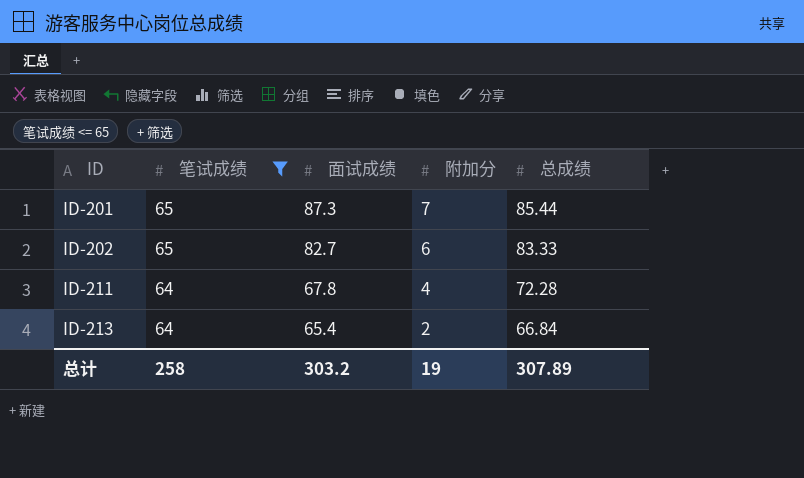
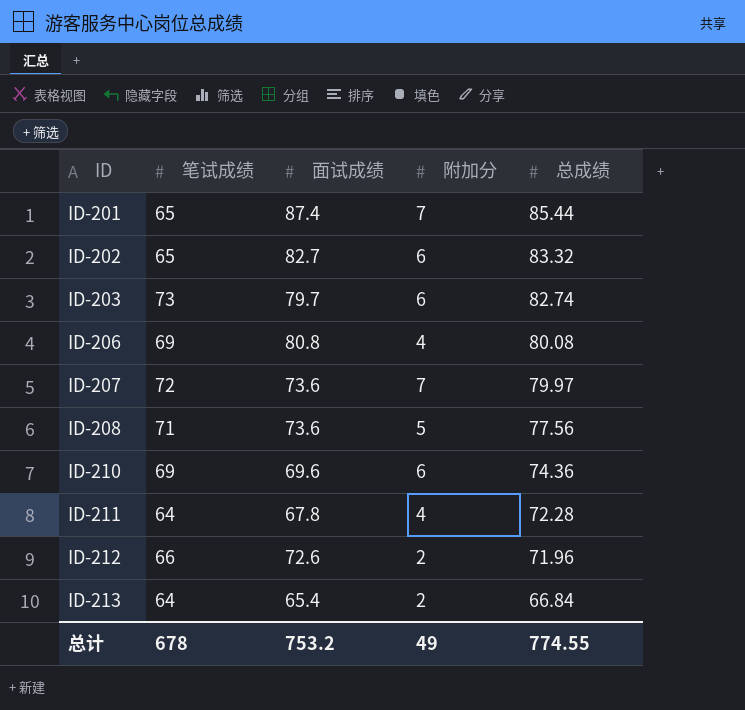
filter: 笔试成绩 <= 65 -> none
ID-201 | 面试成绩: 87.3 -> 87.4
ID-202 | 总成绩: 83.33 -> 83.32
总计 | 笔试成绩: 258 -> 678
总计 | 面试成绩: 303.2 -> 753.2
总计 | 附加分: 19 -> 49
总计 | 总成绩: 307.89 -> 774.55

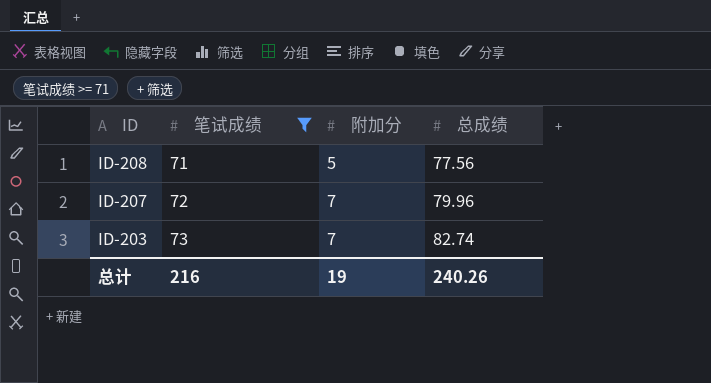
filter: none -> 笔试成绩 >= 71
row order: ID ascending -> ID descending
column 面试成绩 | position: 3 -> none
ID-207 | 总成绩: 79.97 -> 79.96
ID-203 | 附加分: 6 -> 7
总计 | 笔试成绩: 678 -> 216
总计 | 附加分: 49 -> 19
总计 | 总成绩: 774.55 -> 240.26

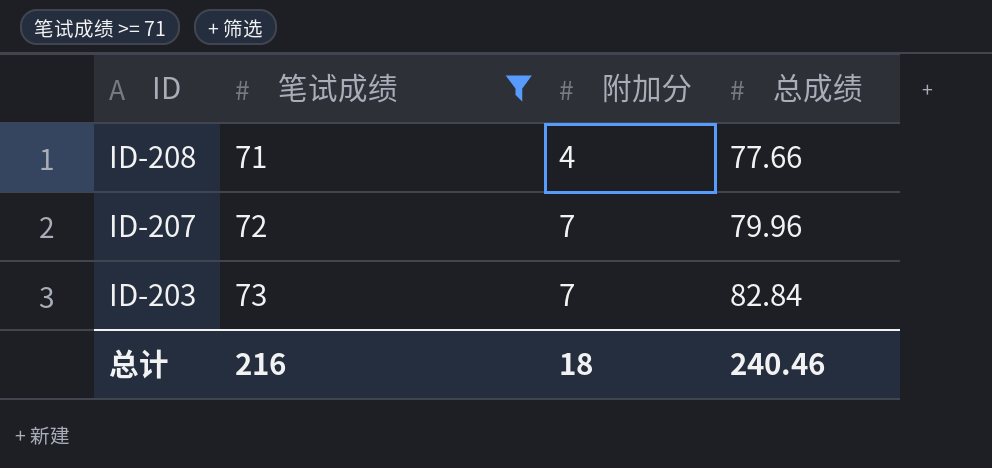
ID-208 | 附加分: 5 -> 4
ID-208 | 总成绩: 77.56 -> 77.66
ID-203 | 总成绩: 82.74 -> 82.84
总计 | 附加分: 19 -> 18
总计 | 总成绩: 240.26 -> 240.46

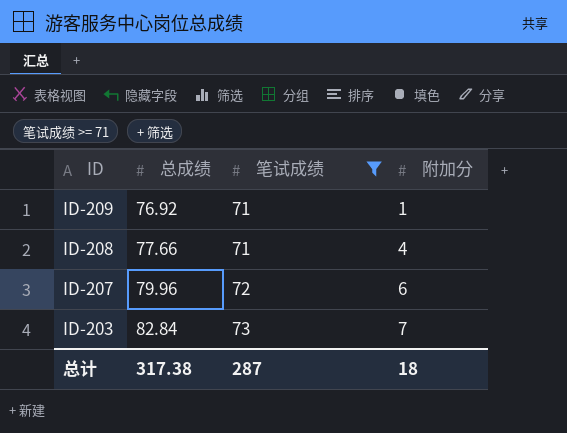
column 总成绩 | position: 4 -> 2
row ID-209: none -> 76.92 | 71 | 1
ID-207 | 附加分: 7 -> 6
总计 | 总成绩: 240.46 -> 317.38
总计 | 笔试成绩: 216 -> 287

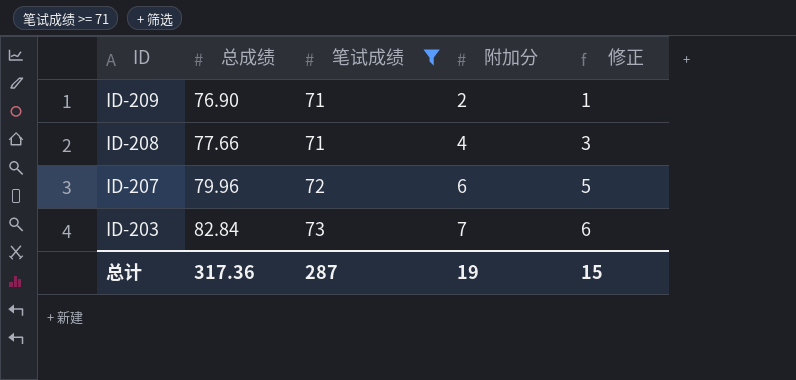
column 修正 | formula: none -> [附加分] - 1
ID-209 | 总成绩: 76.92 -> 76.90
ID-209 | 附加分: 1 -> 2
总计 | 总成绩: 317.38 -> 317.36
总计 | 附加分: 18 -> 19

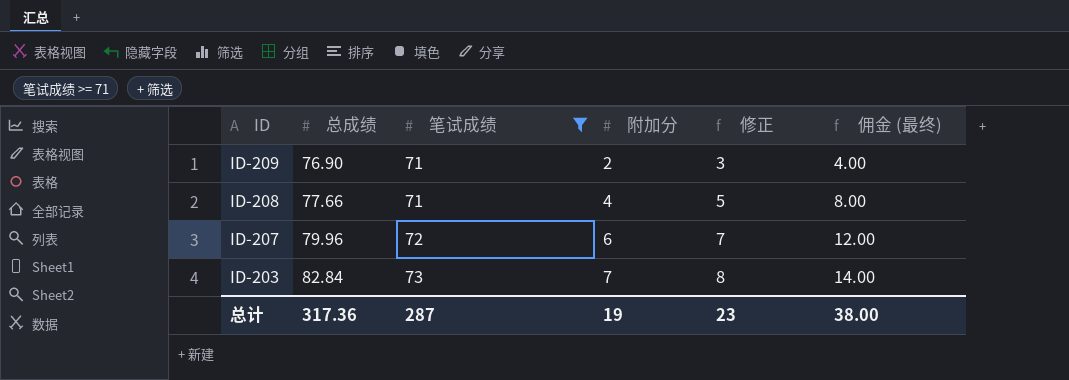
column 修正 | formula: [附加分] - 1 -> [附加分] + 1
column 佣金 (最终) | formula: none -> [附加分] * 2
总计 | 修正: 15 -> 23

